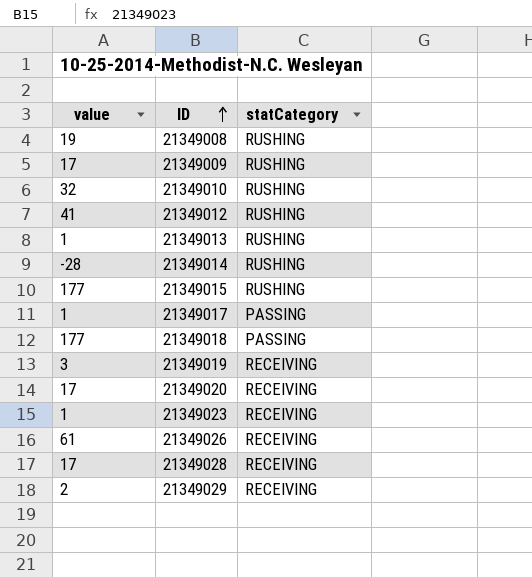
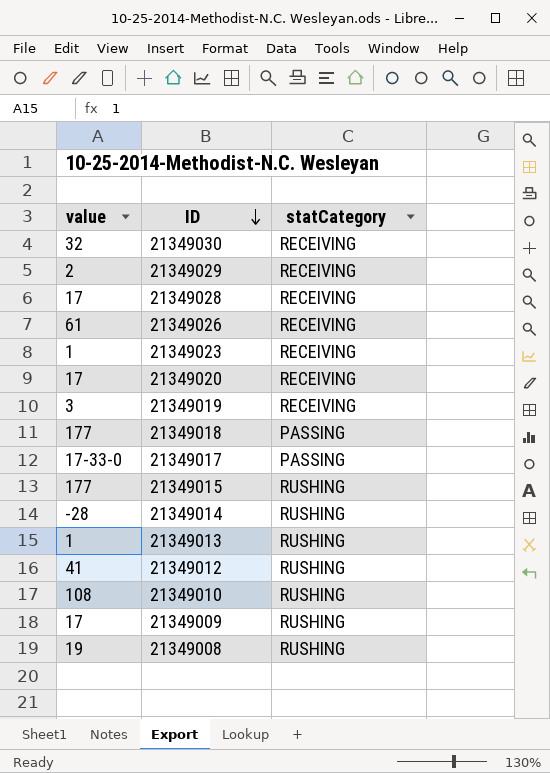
row order: ID ascending -> ID descending
row 21349030: none -> 32 | RECEIVING
21349017 | value: 1 -> 17-33-0
21349010 | value: 32 -> 108

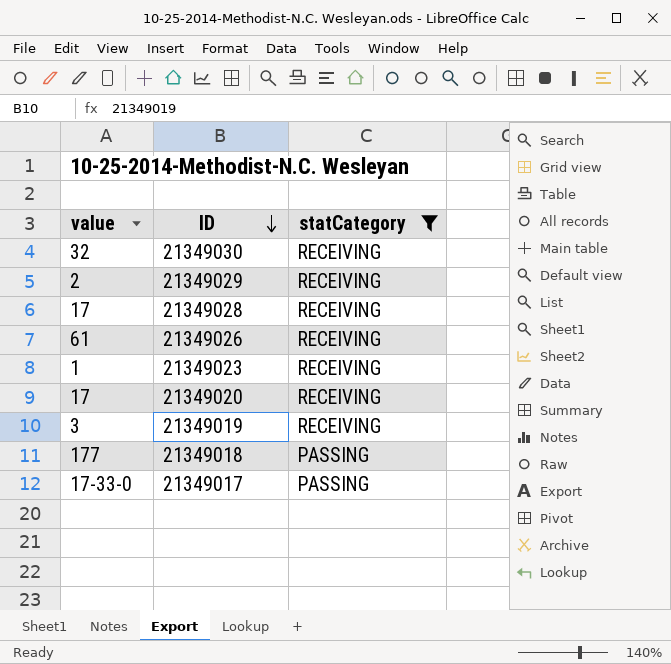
filter: none -> statCategory != RUSHING

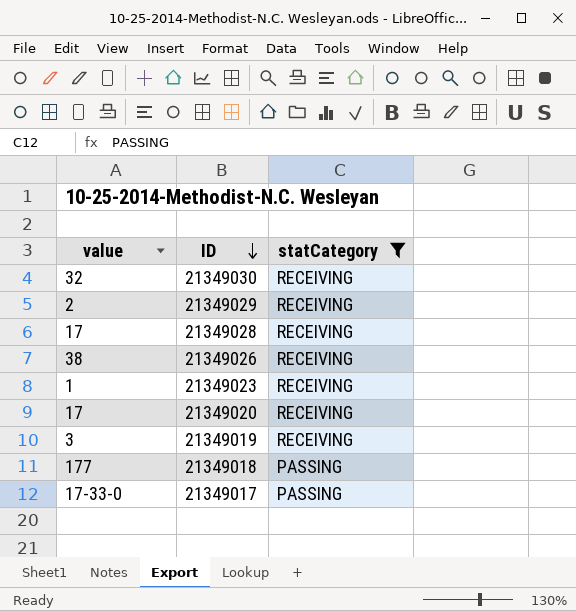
21349026 | value: 61 -> 38

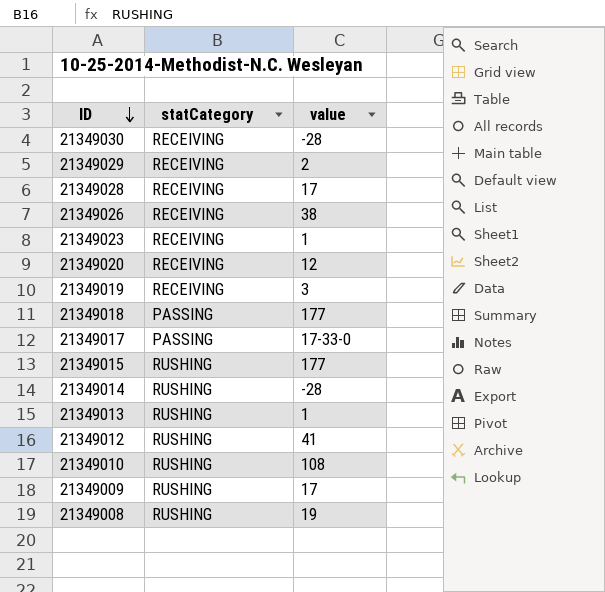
filter: statCategory != RUSHING -> none
column value | position: 1 -> 3
21349030 | value: 32 -> -28
21349020 | value: 17 -> 12

